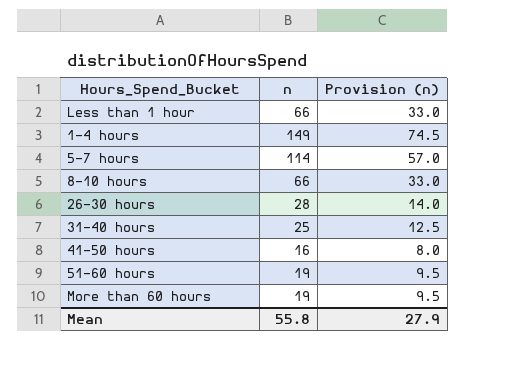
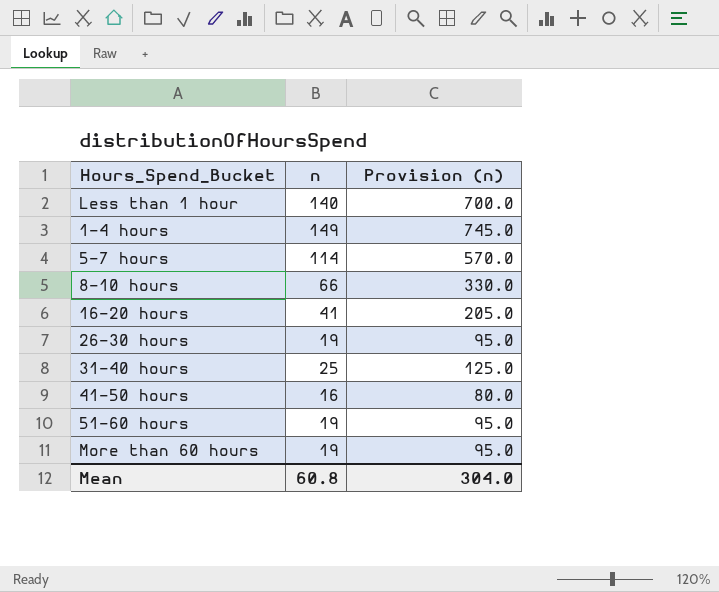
column Provision (n) | formula: [n] * 0.5 -> [n] * 5
Less than 1 hour | n: 66 -> 140
row 16-20 hours: none -> 41 | 205.0
26-30 hours | n: 28 -> 19
Mean | n: 55.8 -> 60.8
Mean | Provision (n): 27.9 -> 304.0

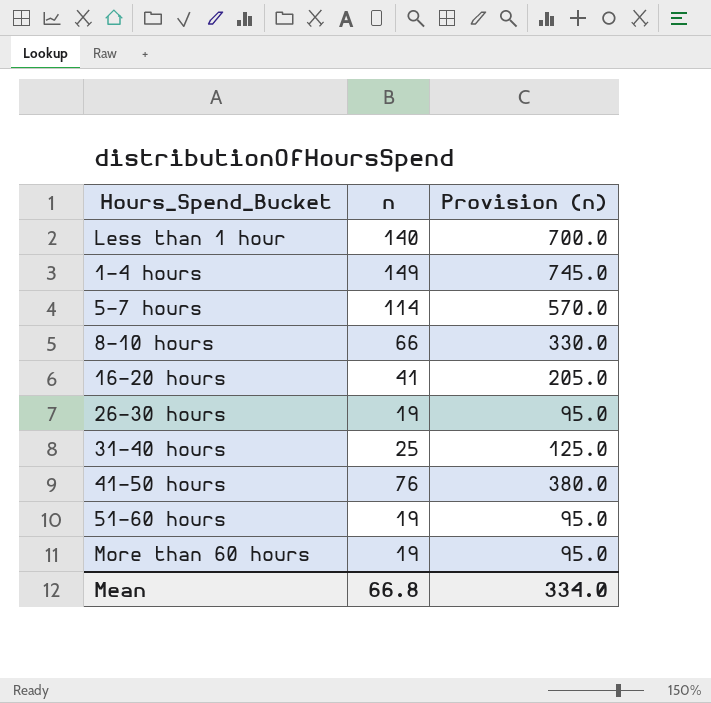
41-50 hours | n: 16 -> 76
41-50 hours | Provision (n): 80.0 -> 380.0
Mean | n: 60.8 -> 66.8
Mean | Provision (n): 304.0 -> 334.0

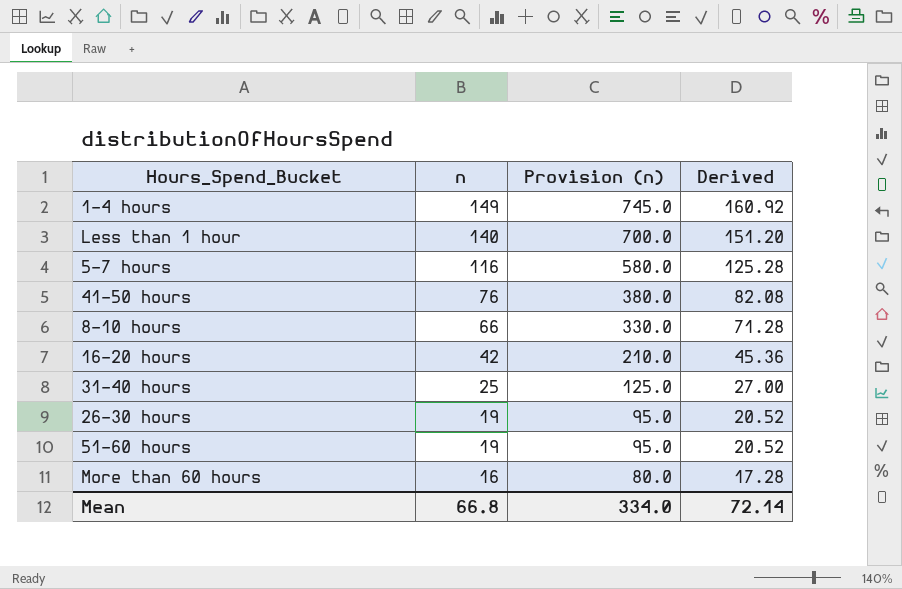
row order: none -> n descending
column Derived | formula: none -> [n] * 1.08
5-7 hours | n: 114 -> 116
5-7 hours | Provision (n): 570.0 -> 580.0
16-20 hours | n: 41 -> 42
16-20 hours | Provision (n): 205.0 -> 210.0
More than 60 hours | n: 19 -> 16
More than 60 hours | Provision (n): 95.0 -> 80.0

